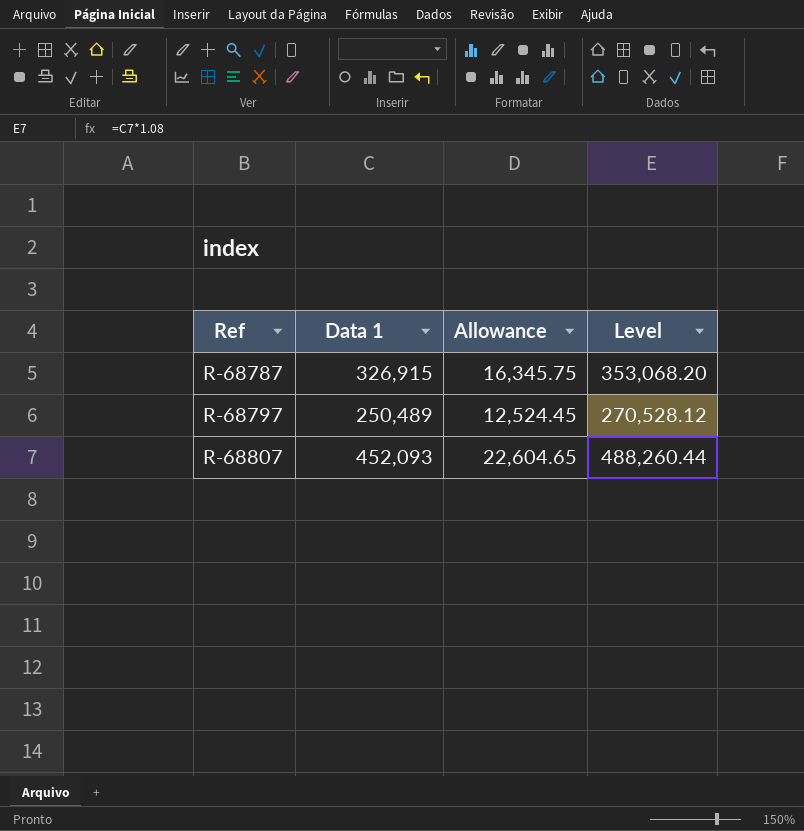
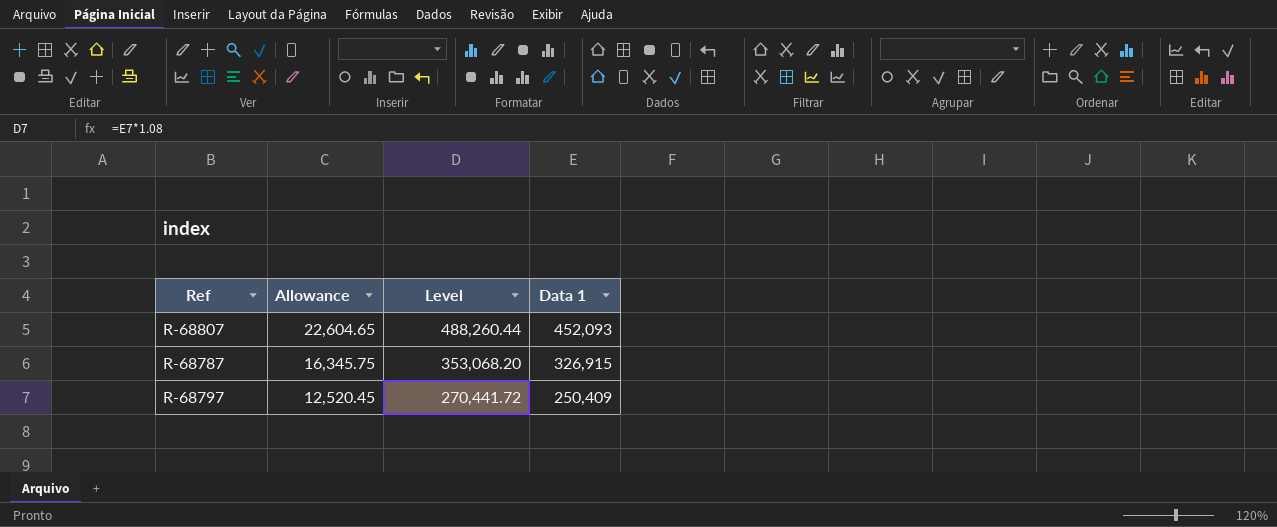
row order: Ref ascending -> Allowance descending
column Data 1 | position: 2 -> 4
R-68797 | Allowance: 12,524.45 -> 12,520.45
R-68797 | Level: 270,528.12 -> 270,441.72
R-68797 | Data 1: 250,489 -> 250,409

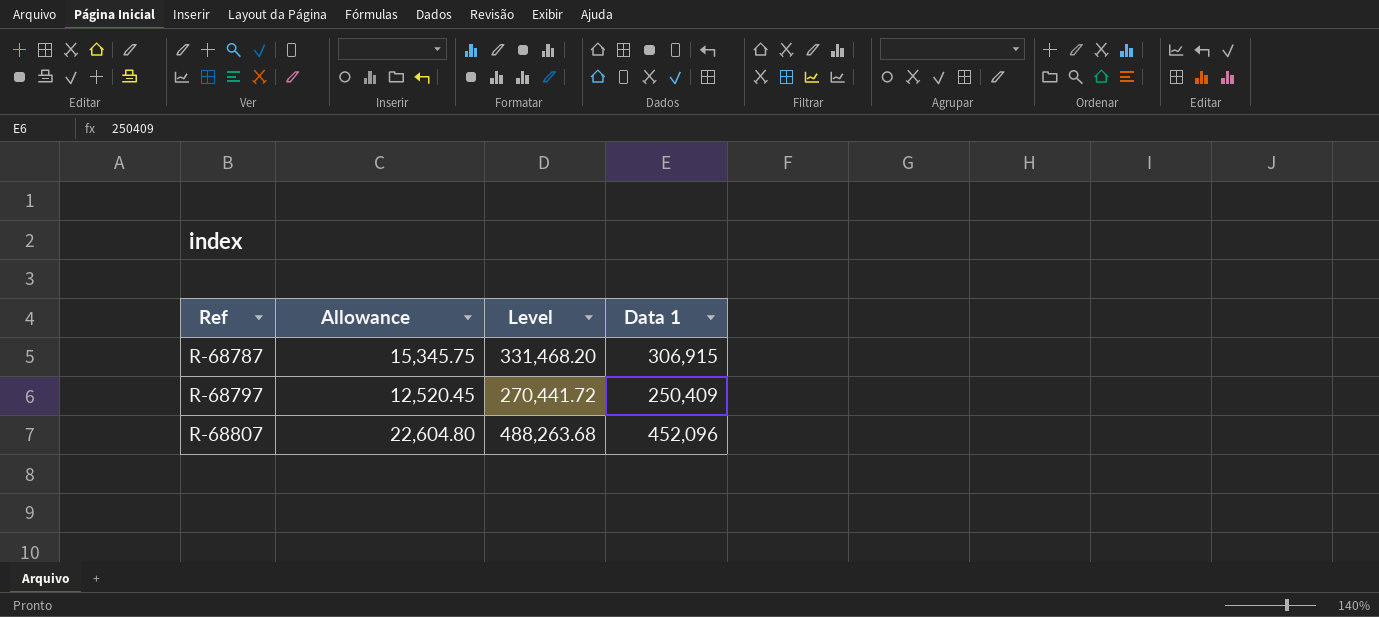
row order: Allowance descending -> Ref ascending
R-68787 | Allowance: 16,345.75 -> 15,345.75
R-68787 | Level: 353,068.20 -> 331,468.20
R-68787 | Data 1: 326,915 -> 306,915
R-68807 | Allowance: 22,604.65 -> 22,604.80
R-68807 | Level: 488,260.44 -> 488,263.68
R-68807 | Data 1: 452,093 -> 452,096

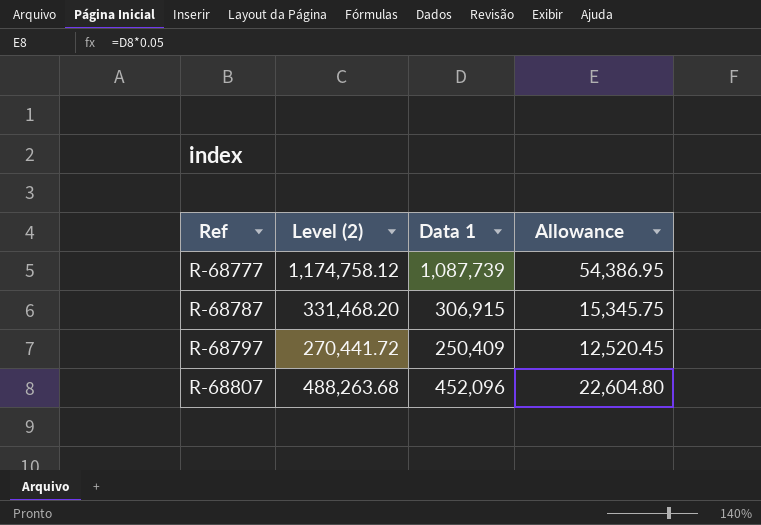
column name: Level -> Level (2)
column Allowance | position: 2 -> 4
row R-68777: none -> 1,174,758.12 | 1,087,739 | 54,386.95

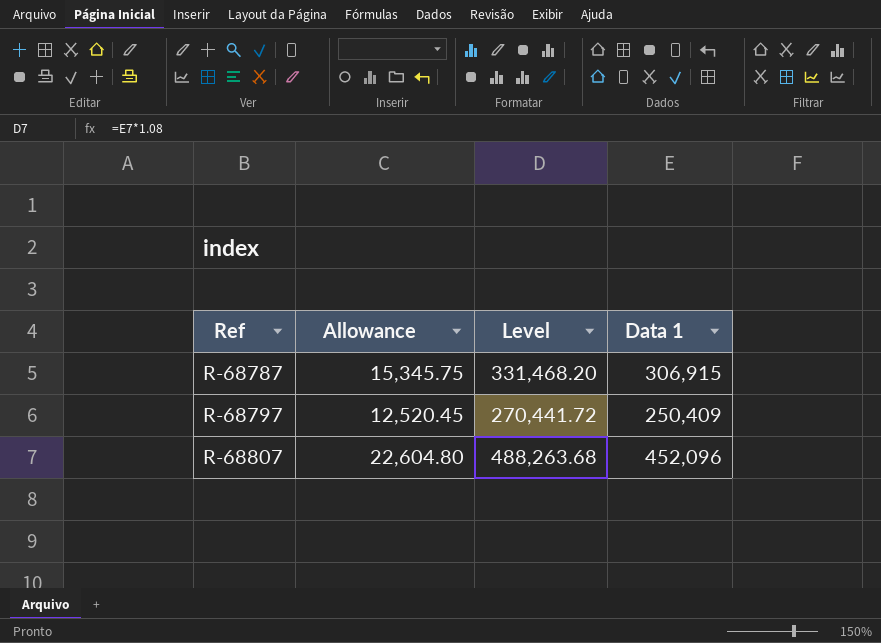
column Allowance | position: 4 -> 2
column name: Level (2) -> Level
row R-68777: 1,174,758.12 | 1,087,739 | 54,386.95 -> none

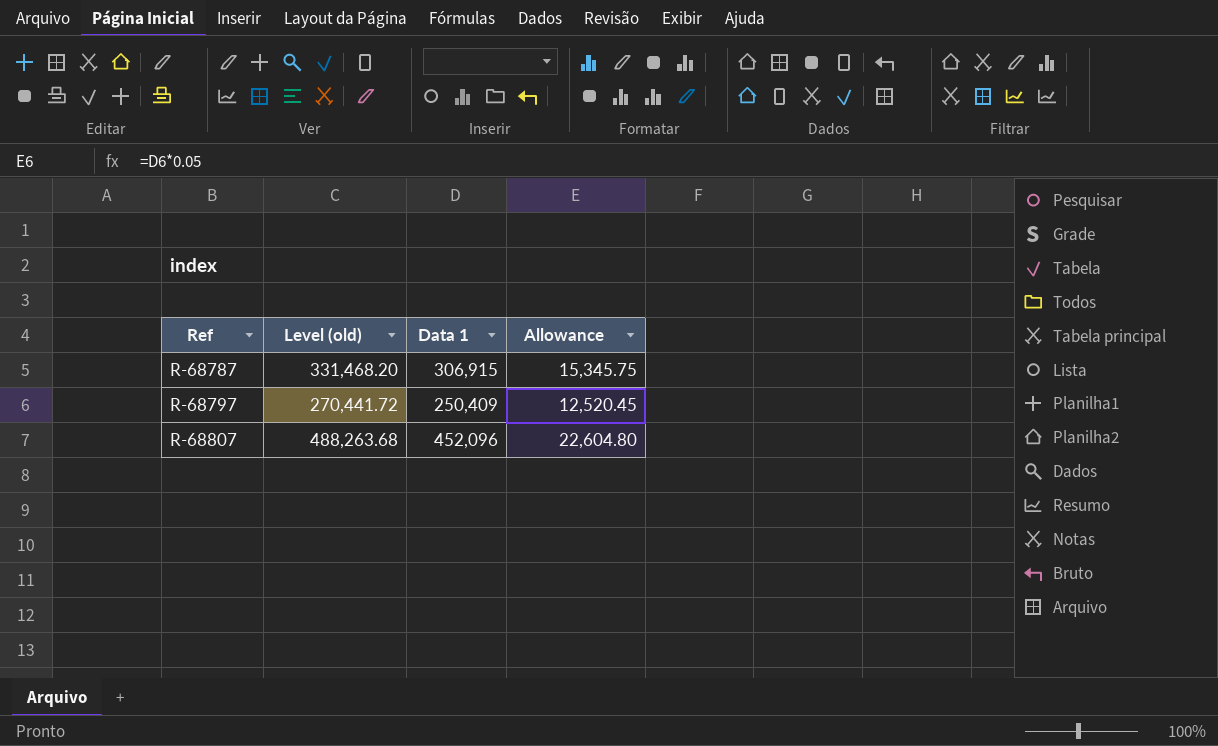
column name: Level -> Level (old)
column Allowance | position: 2 -> 4

